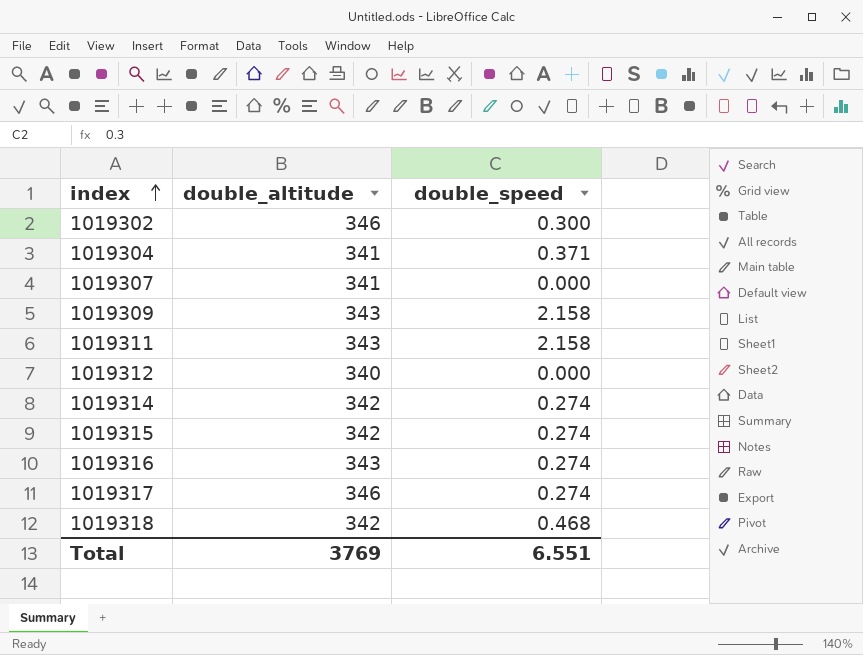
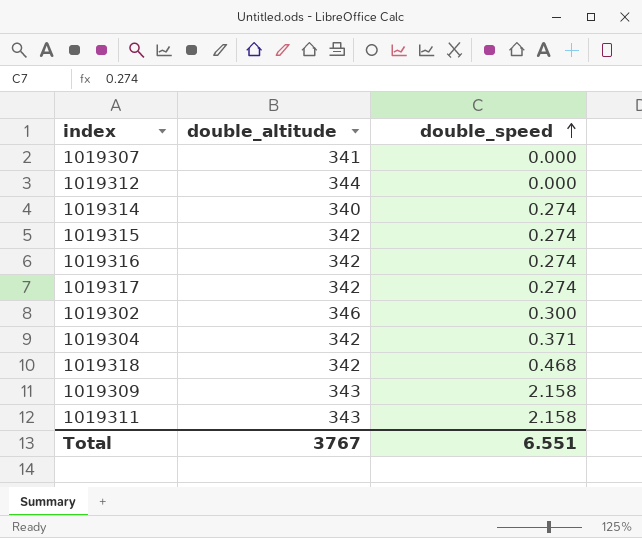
row order: index ascending -> double_speed ascending
1019312 | double_altitude: 340 -> 344
1019314 | double_altitude: 342 -> 340
1019316 | double_altitude: 343 -> 342
1019317 | double_altitude: 346 -> 342
1019304 | double_altitude: 341 -> 342
Total | double_altitude: 3769 -> 3767

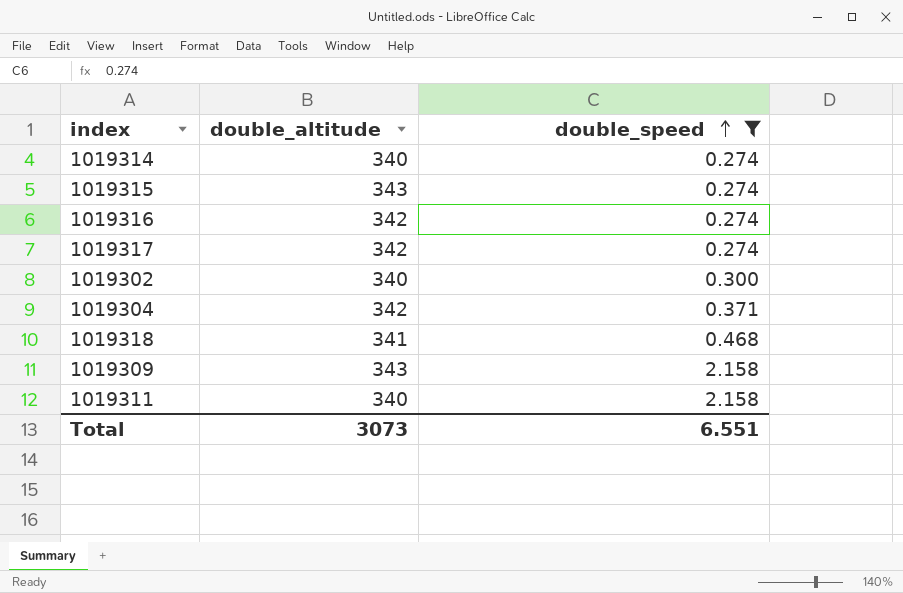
filter: none -> double_speed != 0.000
1019315 | double_altitude: 342 -> 343
1019302 | double_altitude: 346 -> 340
1019318 | double_altitude: 342 -> 341
1019311 | double_altitude: 343 -> 340
Total | double_altitude: 3767 -> 3073

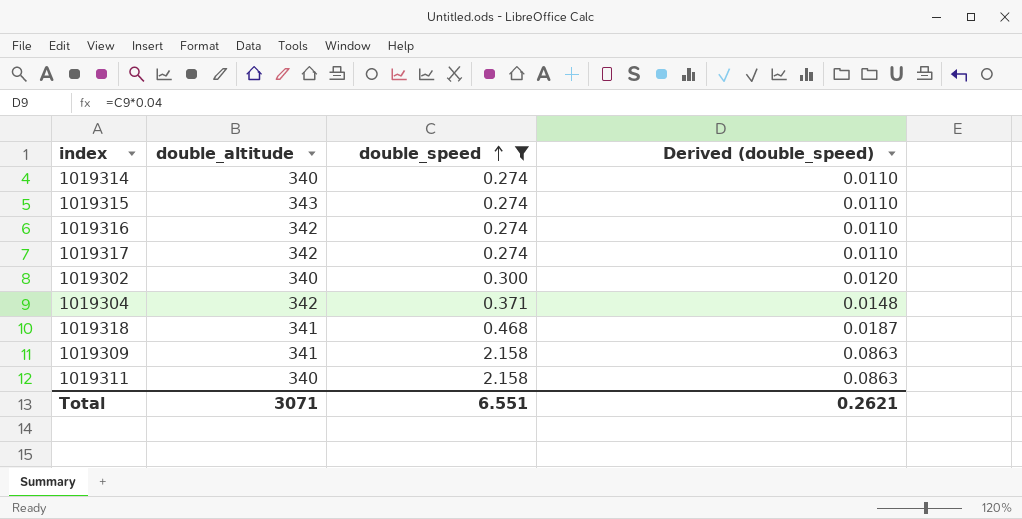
column Derived (double_speed) | formula: none -> [double_speed] * 0.04
1019309 | double_altitude: 343 -> 341
Total | double_altitude: 3073 -> 3071

